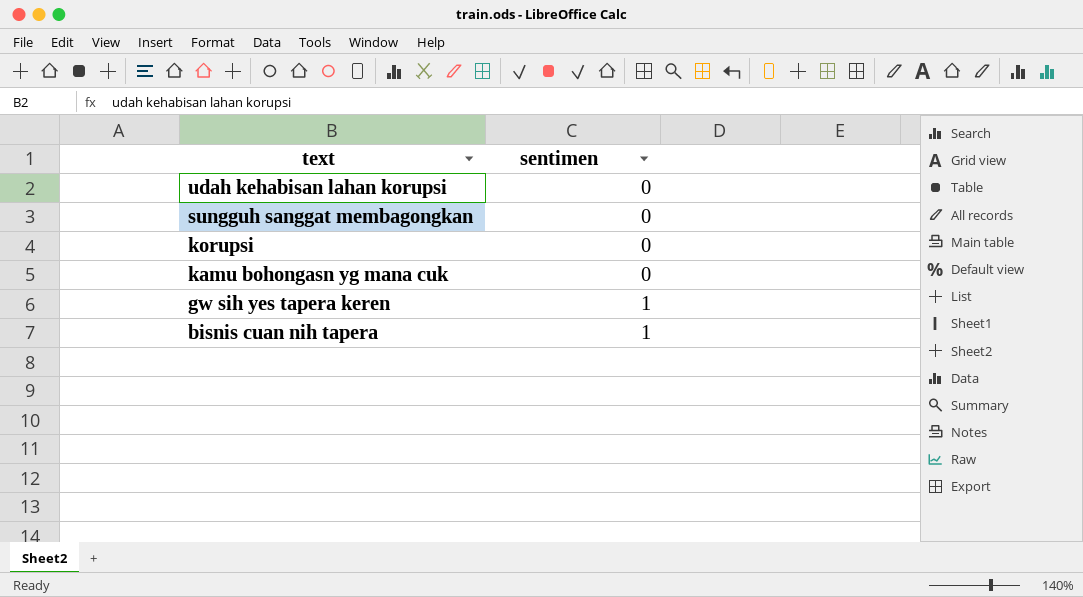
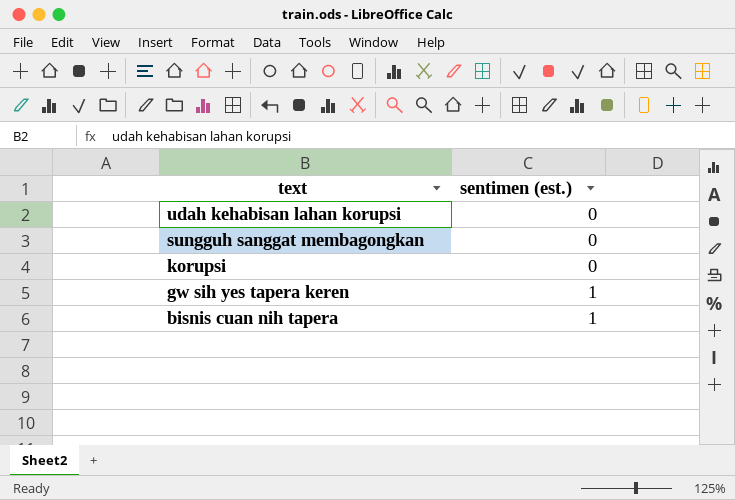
column name: sentimen -> sentimen (est.)
row kamu bohongasn yg mana cuk: 0 -> none

